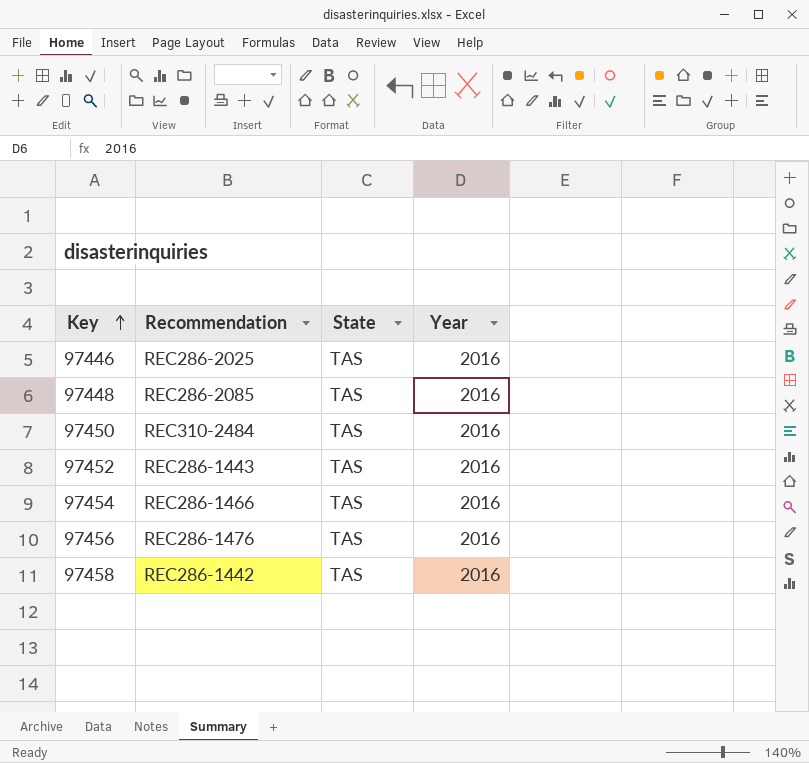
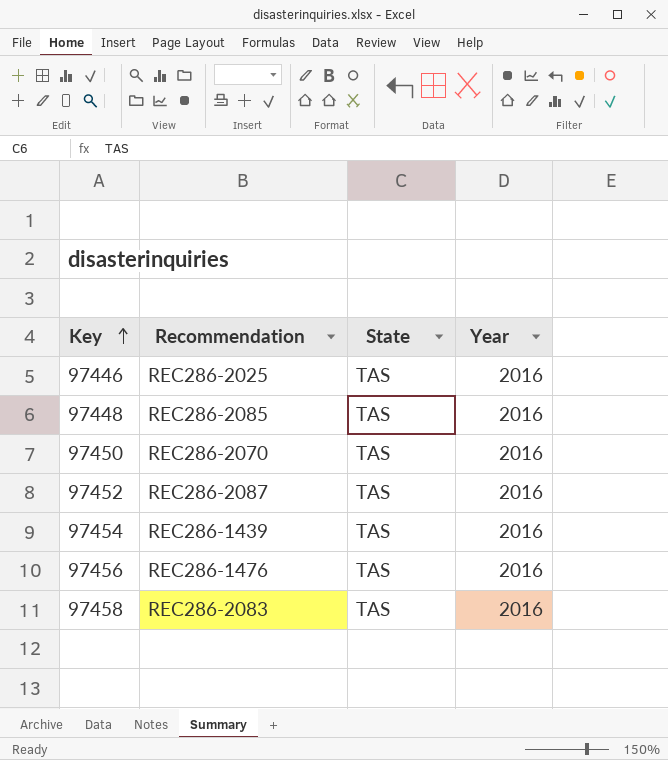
97450 | Recommendation: REC310-2484 -> REC286-2070
97452 | Recommendation: REC286-1443 -> REC286-2087
97454 | Recommendation: REC286-1466 -> REC286-1439
97458 | Recommendation: REC286-1442 -> REC286-2083

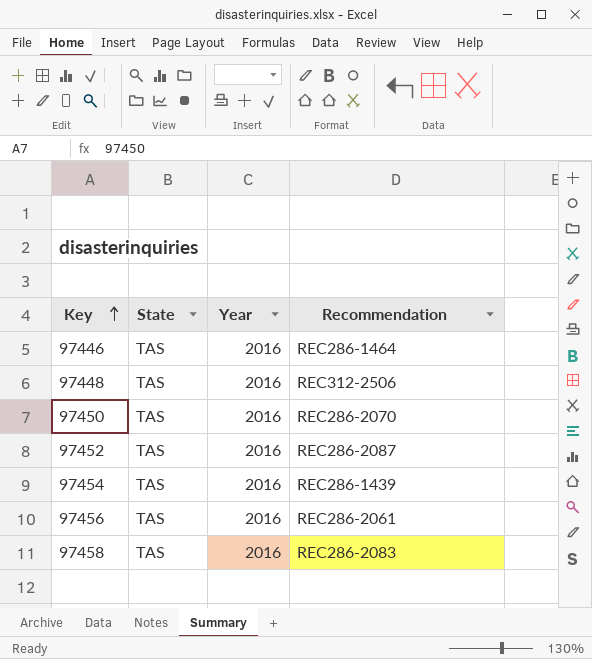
column Recommendation | position: 2 -> 4
97446 | Recommendation: REC286-2025 -> REC286-1464
97448 | Recommendation: REC286-2085 -> REC312-2506
97456 | Recommendation: REC286-1476 -> REC286-2061

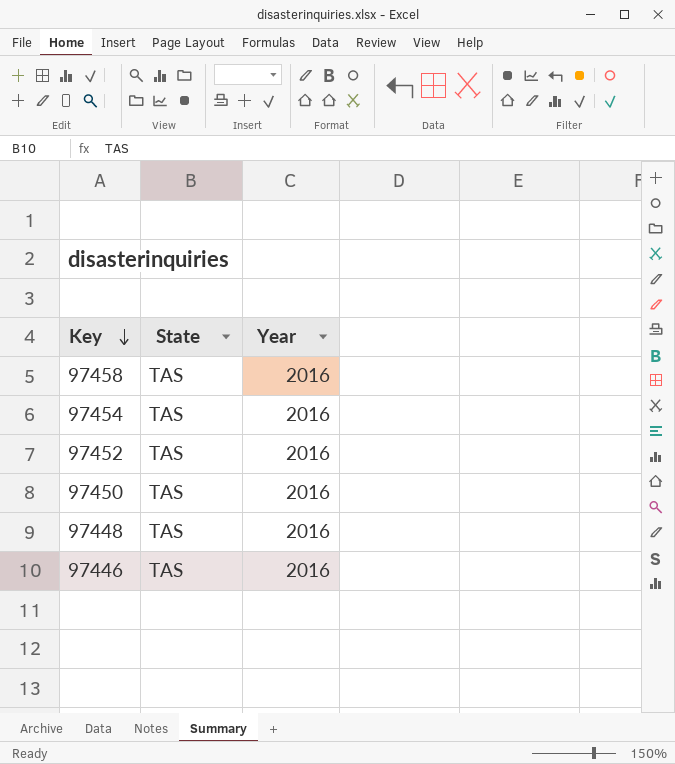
row order: Key ascending -> Key descending
column Recommendation | position: 4 -> none
row 97456: TAS | 2016 | REC286-2061 -> none

